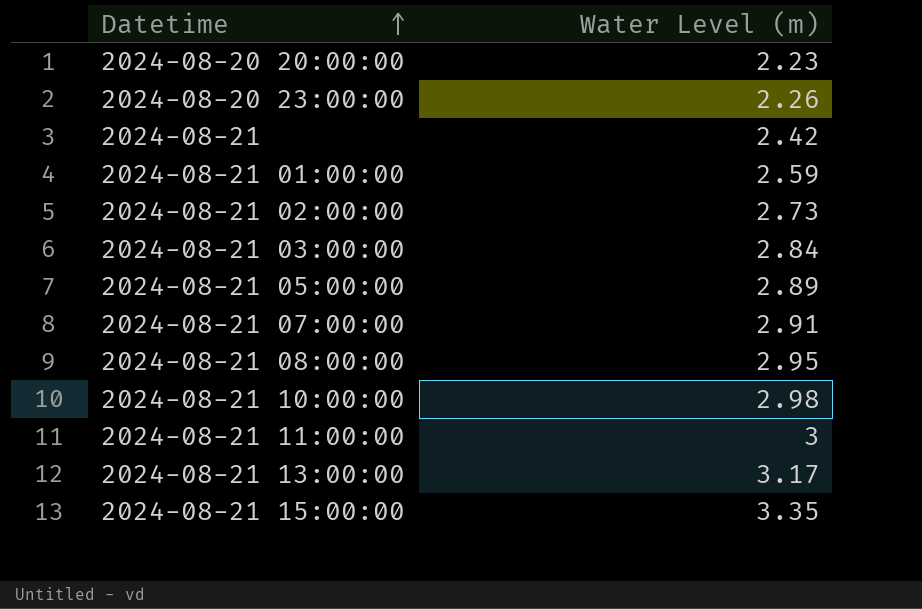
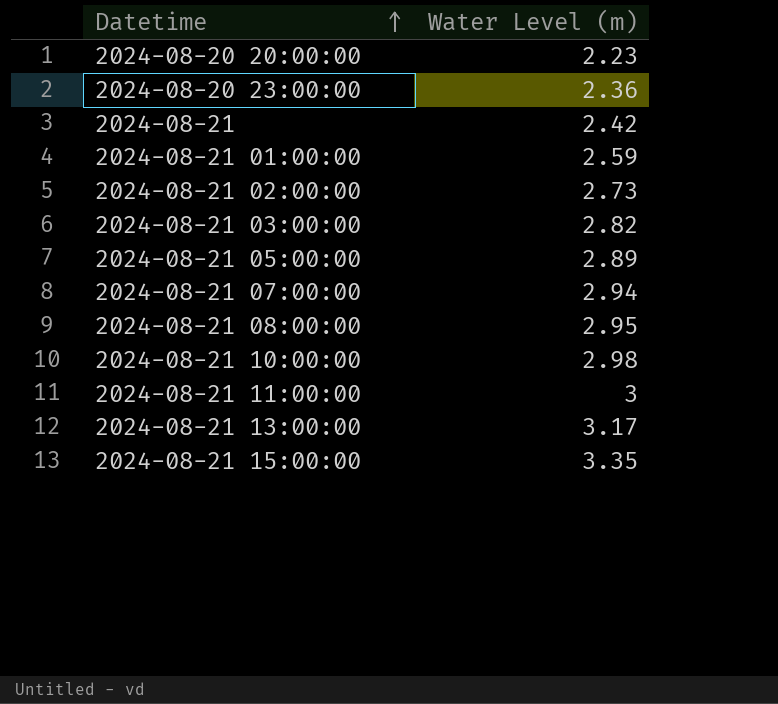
2024-08-20 23:00:00 | Water Level (m): 2.26 -> 2.36
2024-08-21 03:00:00 | Water Level (m): 2.84 -> 2.82
2024-08-21 07:00:00 | Water Level (m): 2.91 -> 2.94

